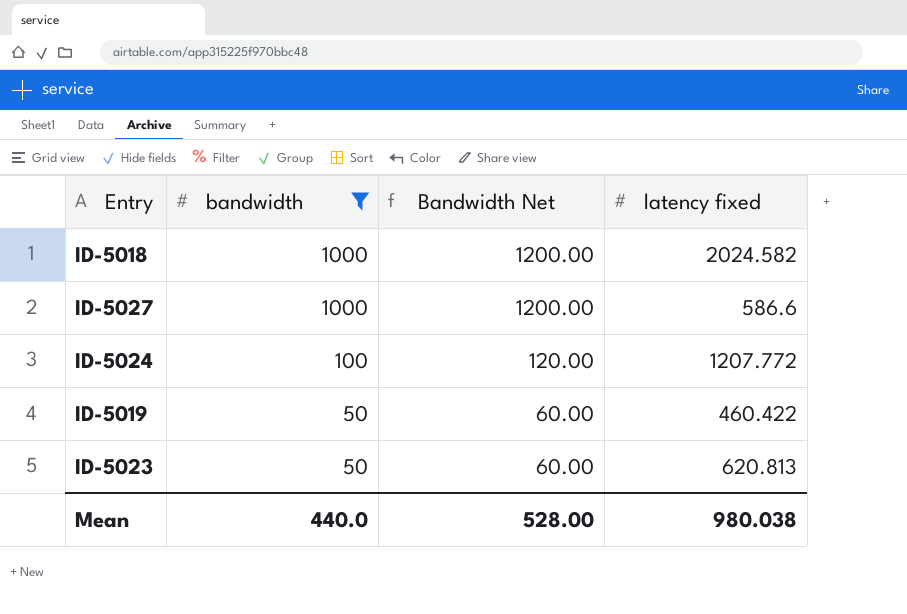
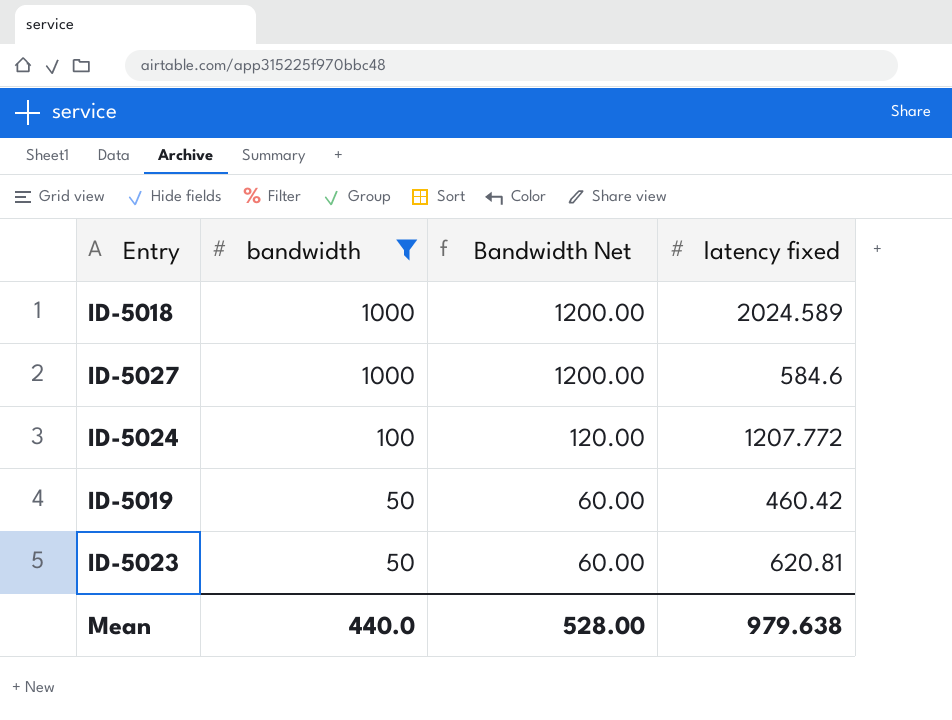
ID-5018 | latency fixed: 2024.582 -> 2024.589
ID-5027 | latency fixed: 586.6 -> 584.6
ID-5019 | latency fixed: 460.422 -> 460.42
ID-5023 | latency fixed: 620.813 -> 620.81
Mean | latency fixed: 980.038 -> 979.638

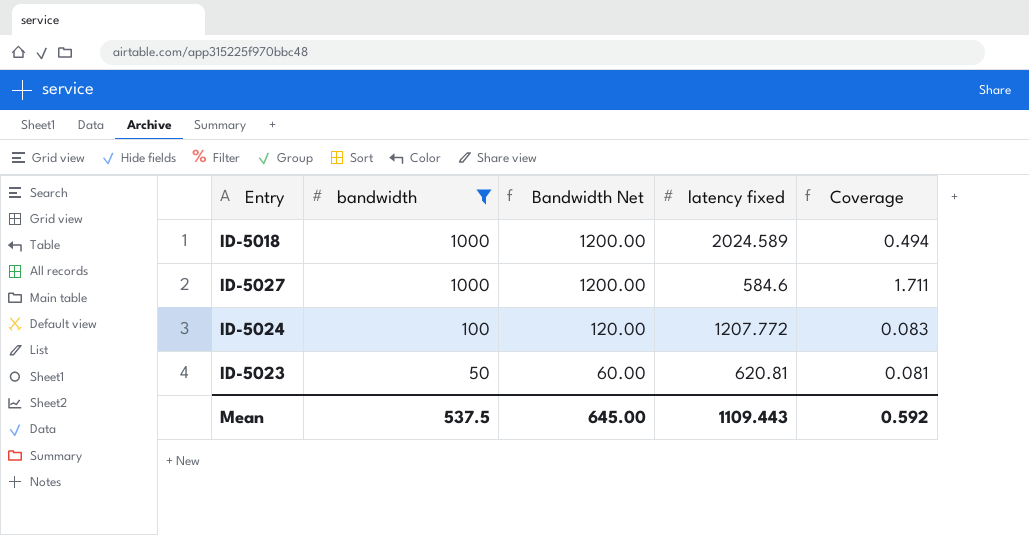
column Coverage | formula: none -> [bandwidth] / [latency fixed]
row ID-5019: 50 | 60.00 | 460.42 -> none
Mean | bandwidth: 440.0 -> 537.5
Mean | Bandwidth Net: 528.00 -> 645.00
Mean | latency fixed: 979.638 -> 1109.443

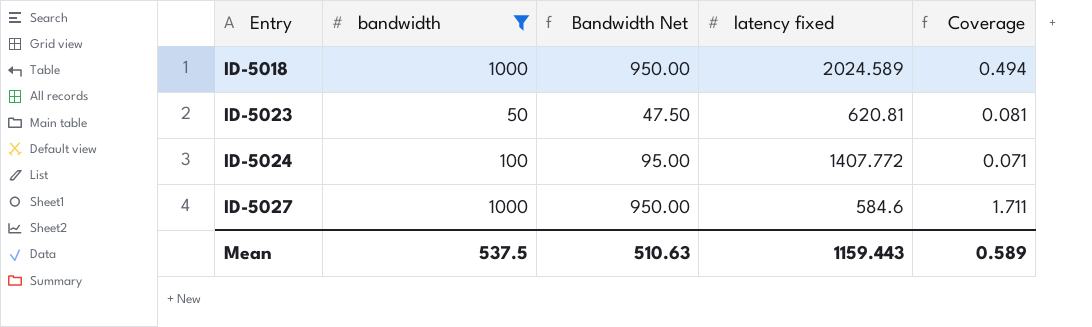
row order: bandwidth descending -> Entry ascending
column Bandwidth Net | formula: [bandwidth] * 1.2 -> [bandwidth] * 0.95
ID-5024 | latency fixed: 1207.772 -> 1407.772
ID-5024 | Coverage: 0.083 -> 0.071
Mean | Bandwidth Net: 645.00 -> 510.63
Mean | latency fixed: 1109.443 -> 1159.443
Mean | Coverage: 0.592 -> 0.589

